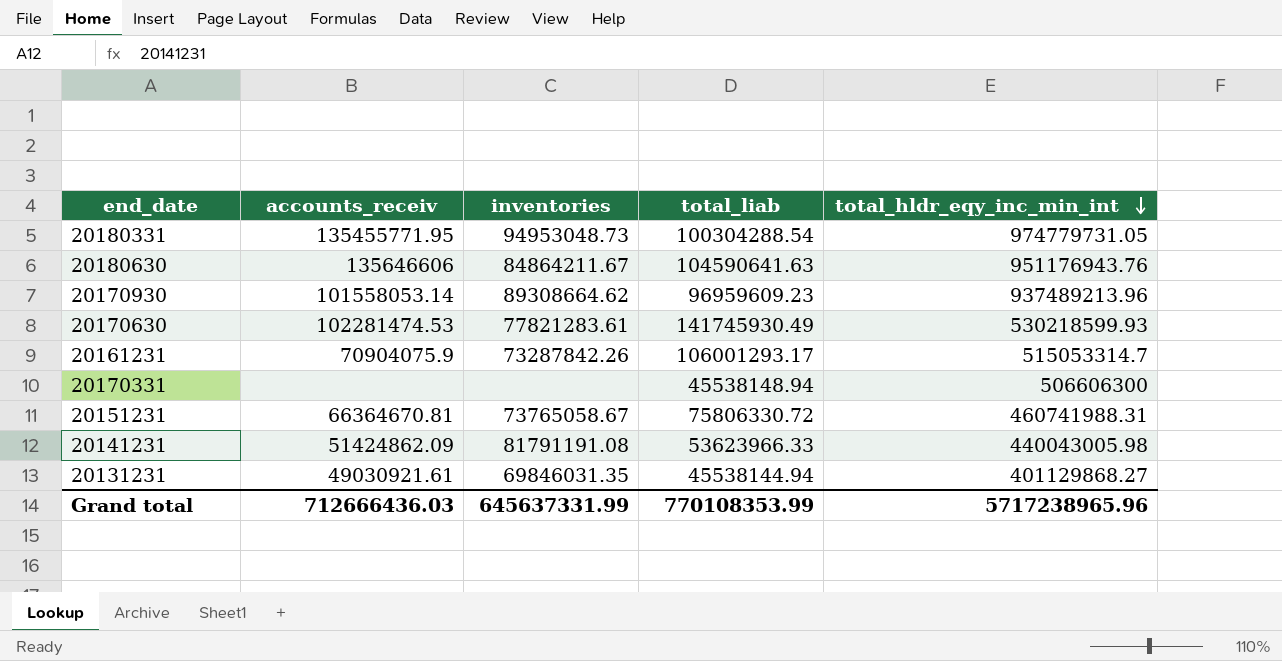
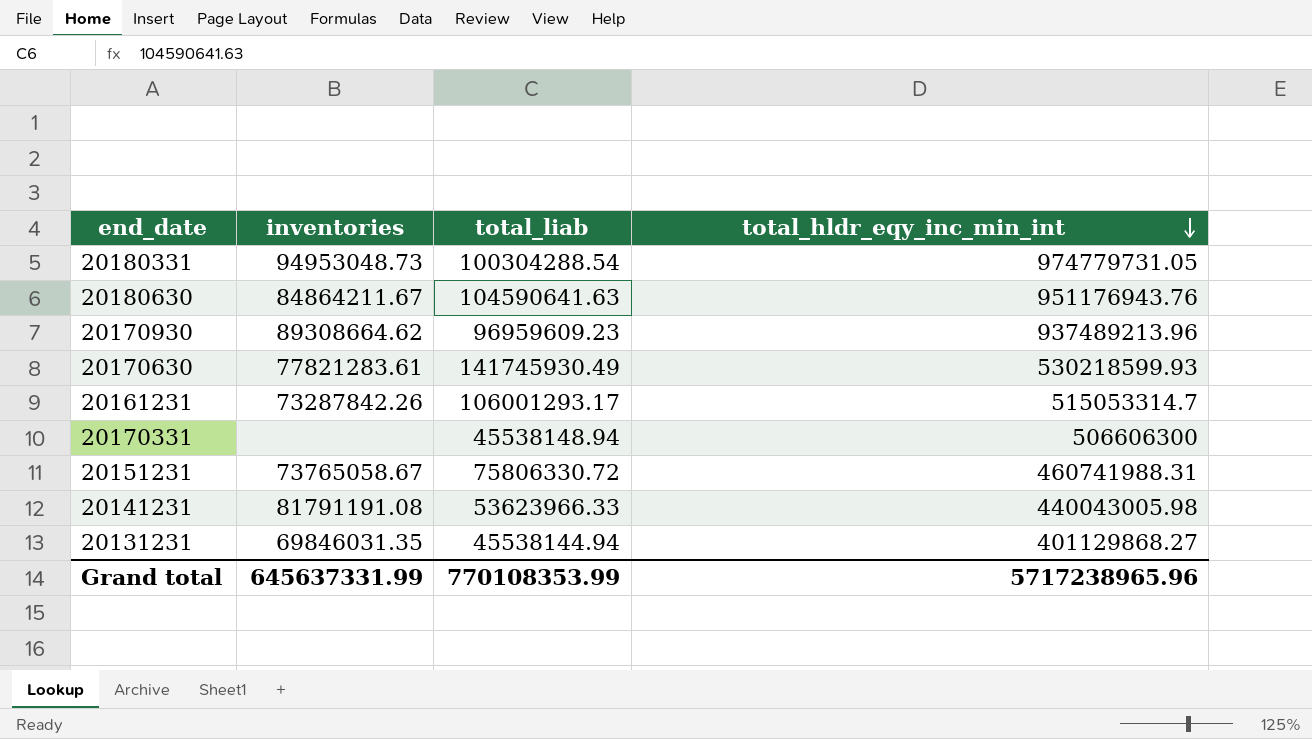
column accounts_receiv | position: 2 -> none

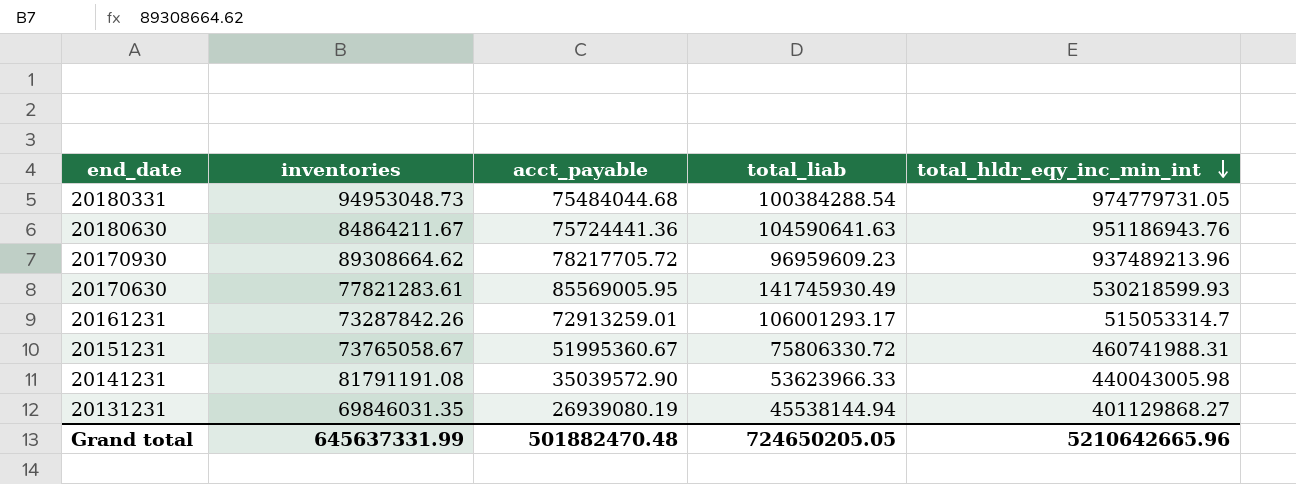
column acct_payable | position: none -> 3
row 20170331: none | 45538148.94 | 506606300 -> none
20180331 | total_liab: 100304288.54 -> 100384288.54
20180630 | total_hldr_eqy_inc_min_int: 951176943.76 -> 951186943.76
Grand total | total_liab: 770108353.99 -> 724650205.05
Grand total | total_hldr_eqy_inc_min_int: 5717238965.96 -> 5210642665.96

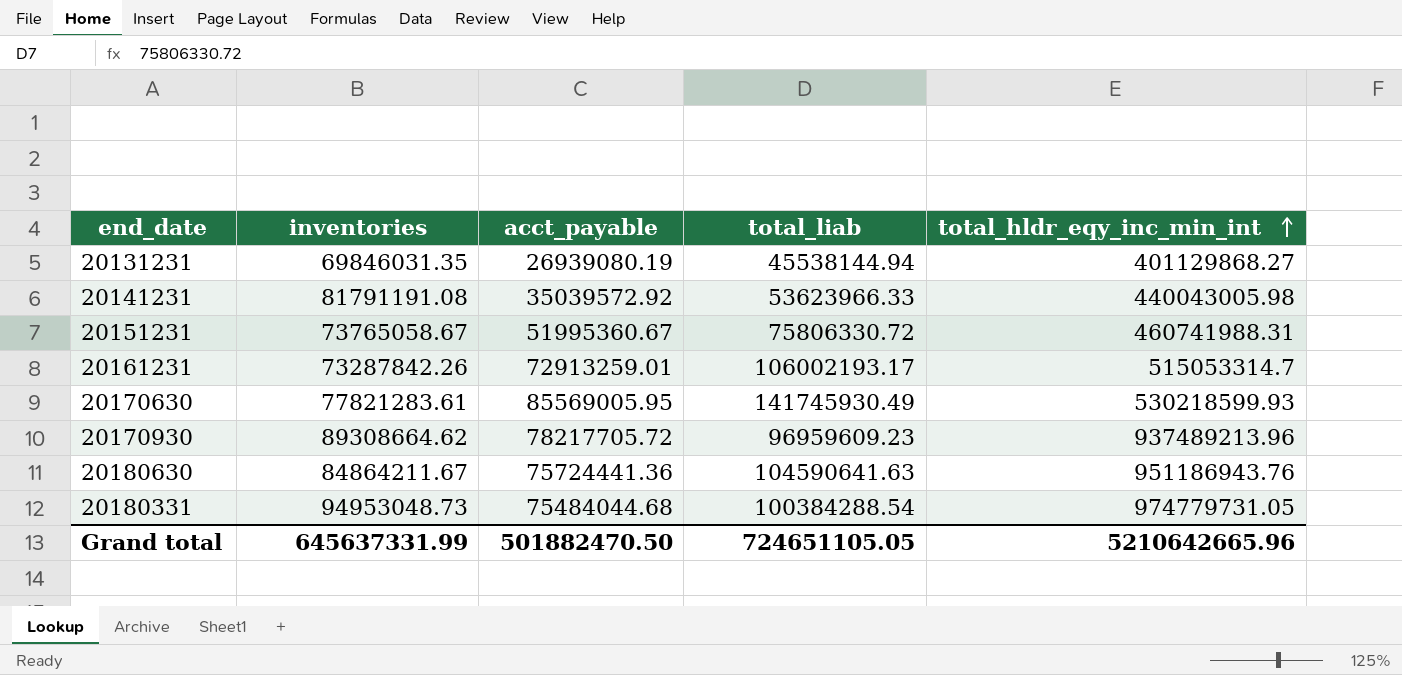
row order: total_hldr_eqy_inc_min_int descending -> total_hldr_eqy_inc_min_int ascending
20141231 | acct_payable: 35039572.90 -> 35039572.92
20161231 | total_liab: 106001293.17 -> 106002193.17
Grand total | acct_payable: 501882470.48 -> 501882470.50
Grand total | total_liab: 724650205.05 -> 724651105.05

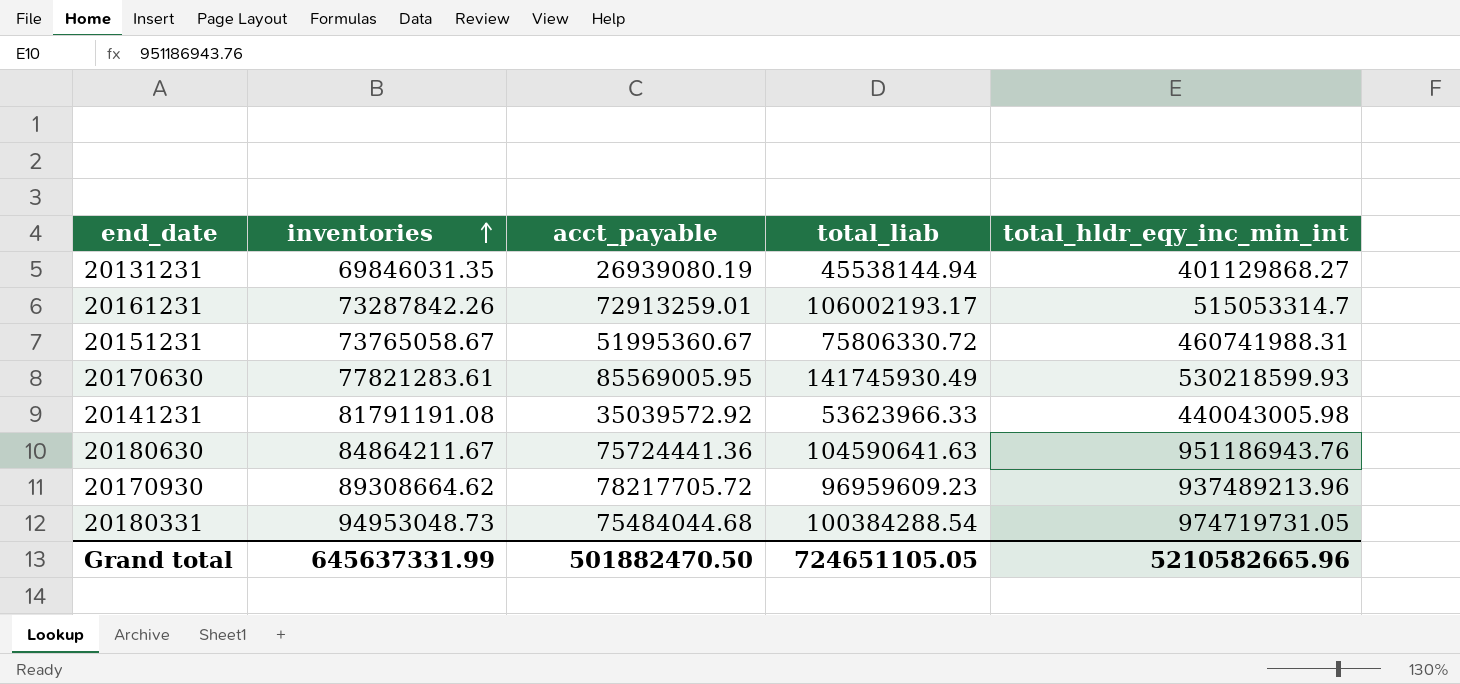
row order: total_hldr_eqy_inc_min_int ascending -> inventories ascending
20180331 | total_hldr_eqy_inc_min_int: 974779731.05 -> 974719731.05
Grand total | total_hldr_eqy_inc_min_int: 5210642665.96 -> 5210582665.96

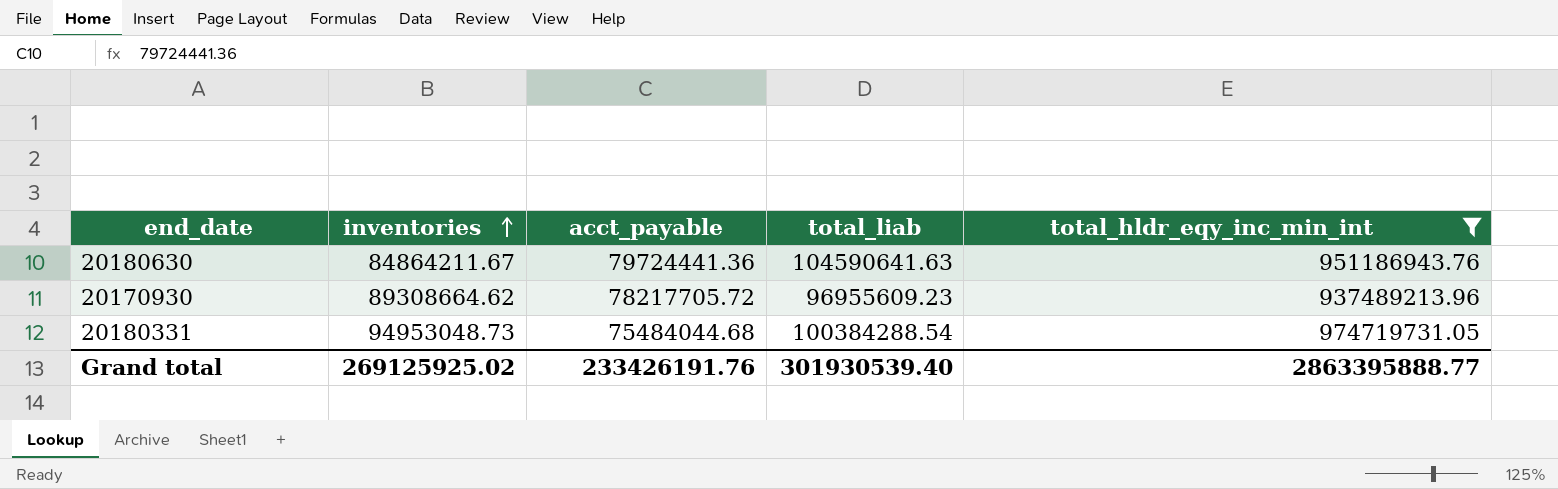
filter: none -> total_hldr_eqy_inc_min_int >= 937489213.96
20180630 | acct_payable: 75724441.36 -> 79724441.36
20170930 | total_liab: 96959609.23 -> 96955609.23
Grand total | inventories: 645637331.99 -> 269125925.02
Grand total | acct_payable: 501882470.50 -> 233426191.76
Grand total | total_liab: 724651105.05 -> 301930539.40
Grand total | total_hldr_eqy_inc_min_int: 5210582665.96 -> 2863395888.77

